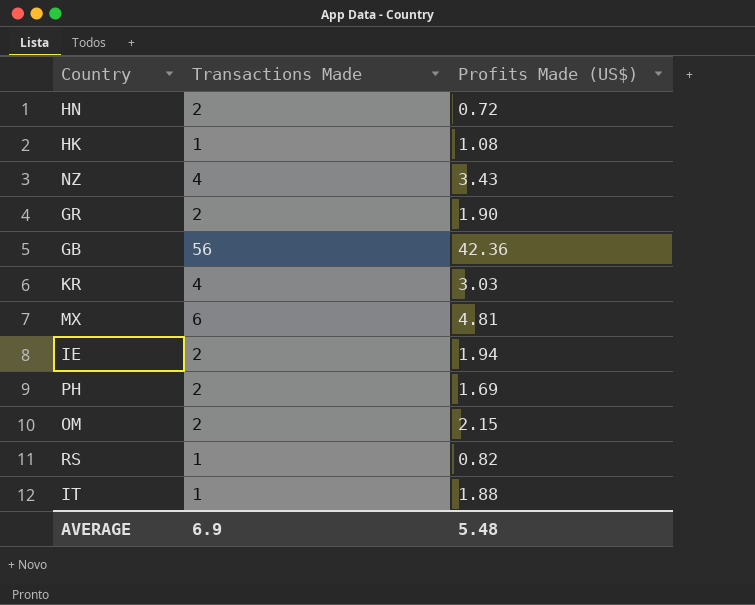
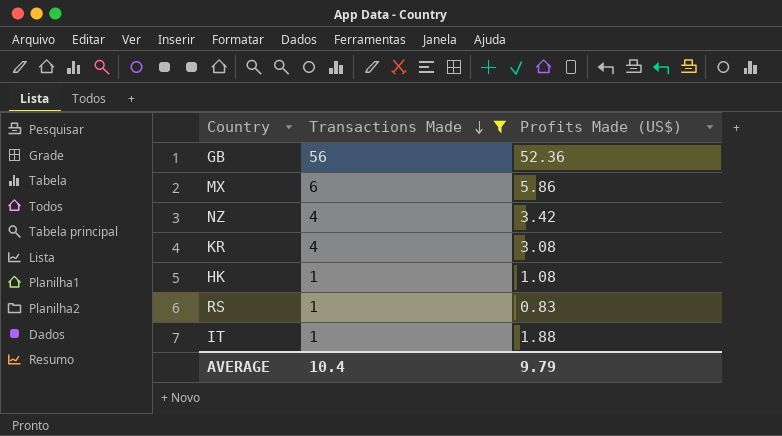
filter: none -> Transactions Made != 2
row order: none -> Transactions Made descending
GB | Profits Made (US$): 42.36 -> 52.36
MX | Profits Made (US$): 4.81 -> 5.86
NZ | Profits Made (US$): 3.43 -> 3.42
KR | Profits Made (US$): 3.03 -> 3.08
RS | Profits Made (US$): 0.82 -> 0.83
AVERAGE | Transactions Made: 6.9 -> 10.4
AVERAGE | Profits Made (US$): 5.48 -> 9.79

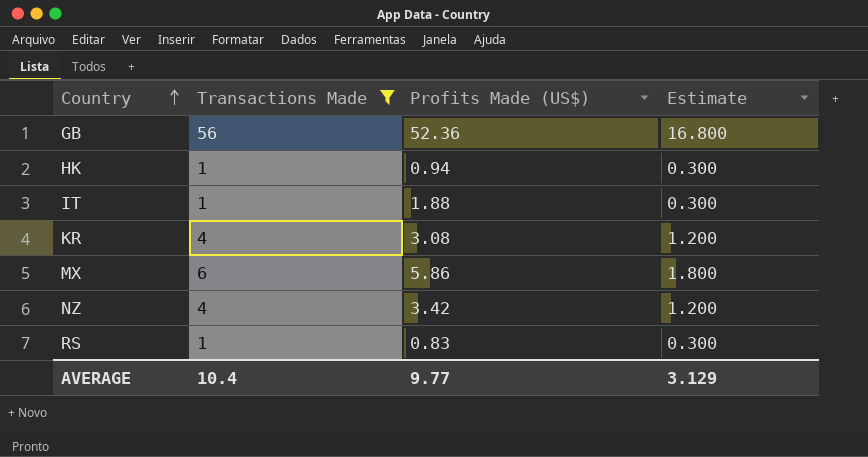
row order: Transactions Made descending -> Country ascending
column Estimate | formula: none -> [Transactions Made] * 0.3
HK | Profits Made (US$): 1.08 -> 0.94
AVERAGE | Profits Made (US$): 9.79 -> 9.77

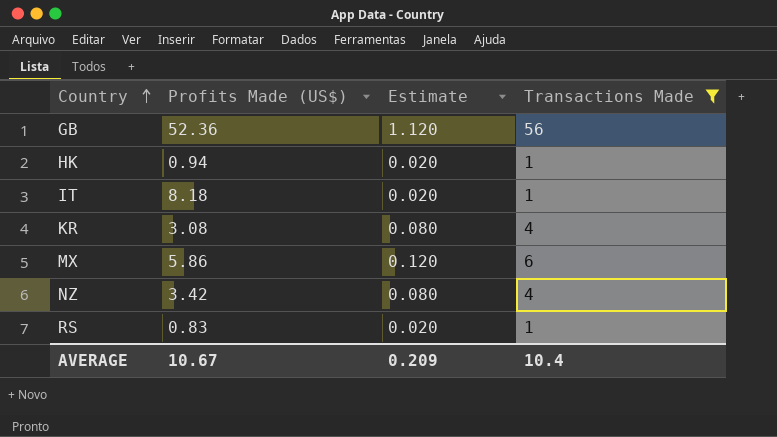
column Estimate | formula: [Transactions Made] * 0.3 -> [Transactions Made] * 0.02
column Transactions Made | position: 2 -> 4
IT | Profits Made (US$): 1.88 -> 8.18
AVERAGE | Profits Made (US$): 9.77 -> 10.67
AVERAGE | Estimate: 3.129 -> 0.209

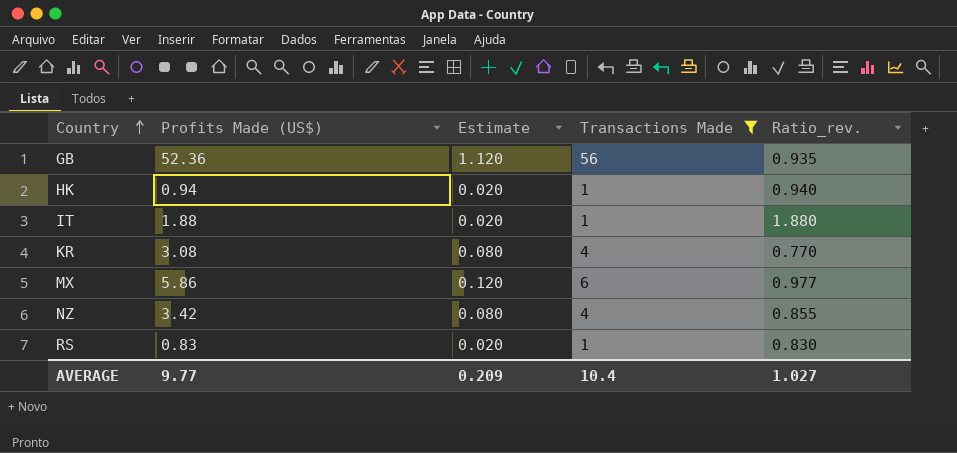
column Ratio_rev. | formula: none -> [Profits Made (US$)] / [Transactions Made]
IT | Profits Made (US$): 8.18 -> 1.88
AVERAGE | Profits Made (US$): 10.67 -> 9.77

